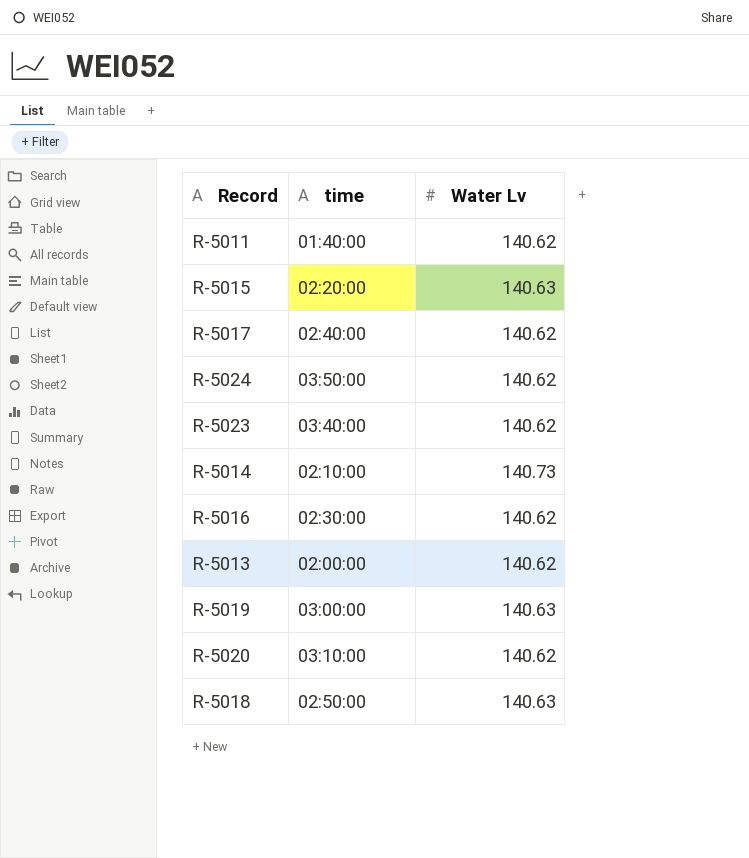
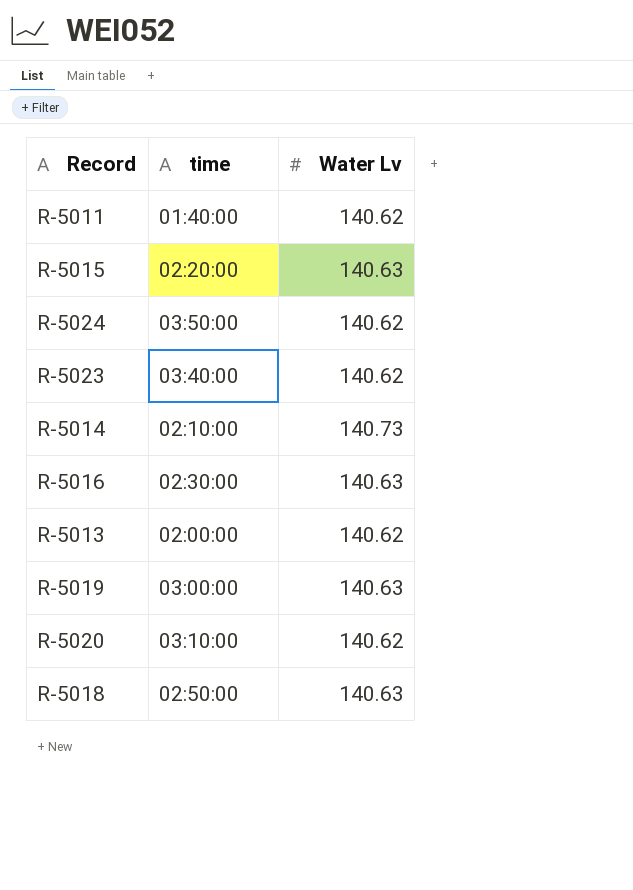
row R-5017: 02:40:00 | 140.62 -> none
R-5016 | Water Lv: 140.62 -> 140.63

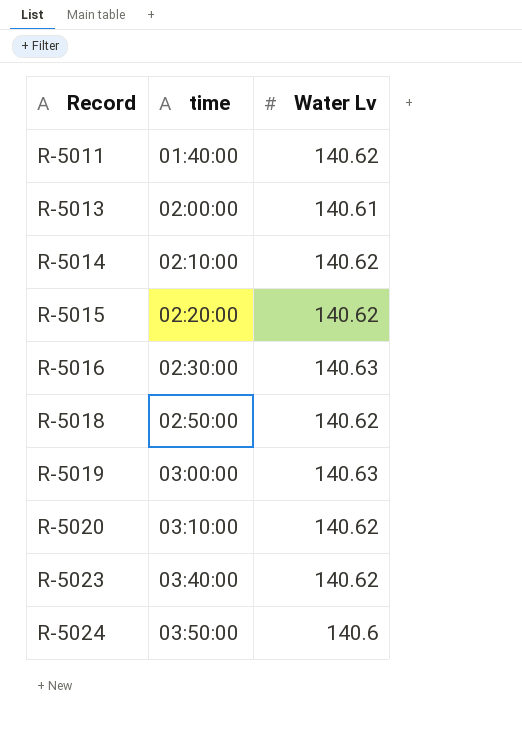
row order: none -> Record ascending
R-5013 | Water Lv: 140.62 -> 140.61
R-5014 | Water Lv: 140.73 -> 140.62
R-5015 | Water Lv: 140.63 -> 140.62
R-5018 | Water Lv: 140.63 -> 140.62
R-5024 | Water Lv: 140.62 -> 140.6

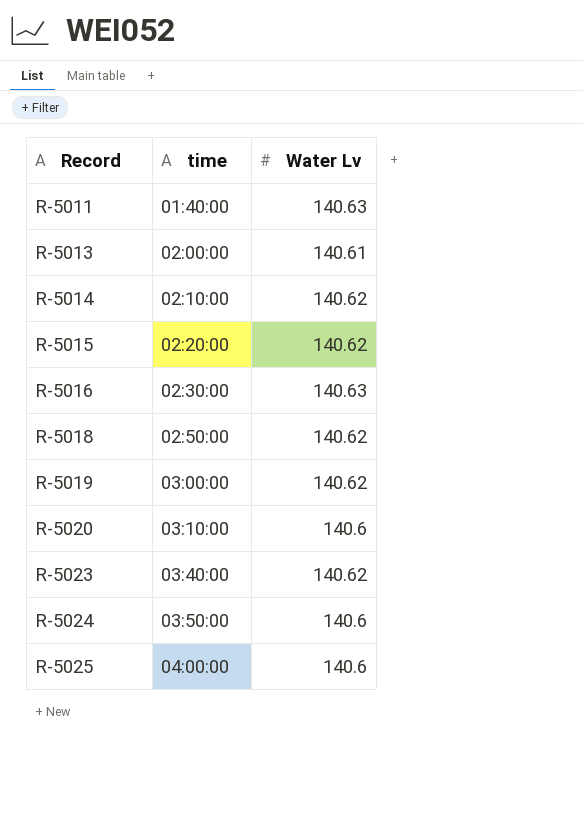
R-5011 | Water Lv: 140.62 -> 140.63
R-5019 | Water Lv: 140.63 -> 140.62
R-5020 | Water Lv: 140.62 -> 140.6
row R-5025: none -> 04:00:00 | 140.6

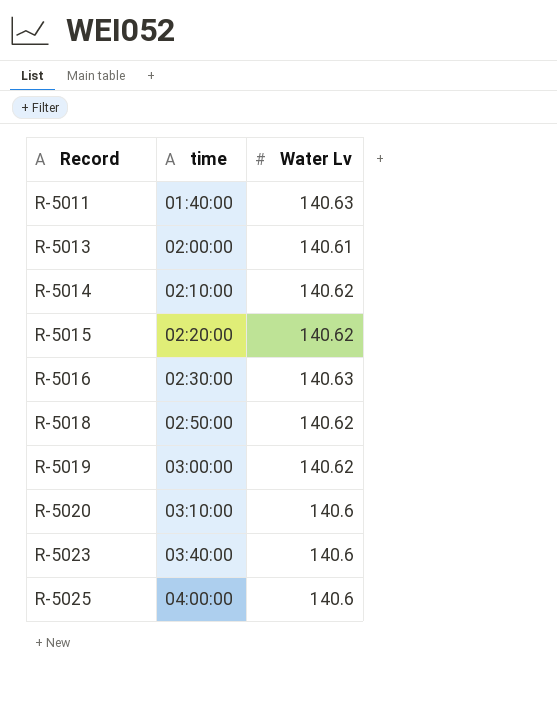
row R-5024: 03:50:00 | 140.6 -> none
R-5023 | Water Lv: 140.62 -> 140.6

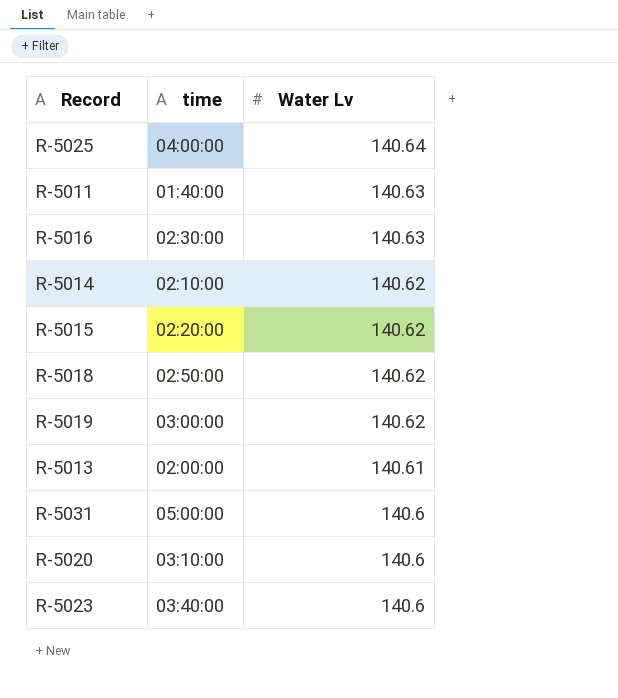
row order: Record ascending -> Water Lv descending
R-5025 | Water Lv: 140.6 -> 140.64
row R-5031: none -> 05:00:00 | 140.6

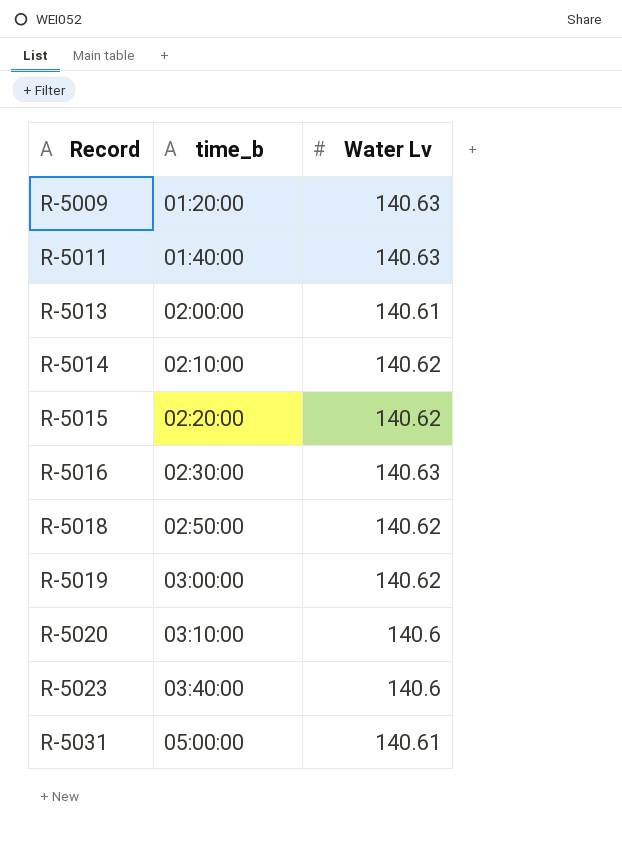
row order: Water Lv descending -> Record ascending
column name: time -> time_b
row R-5025: 04:00:00 | 140.64 -> none
row R-5009: none -> 01:20:00 | 140.63
R-5031 | Water Lv: 140.6 -> 140.61

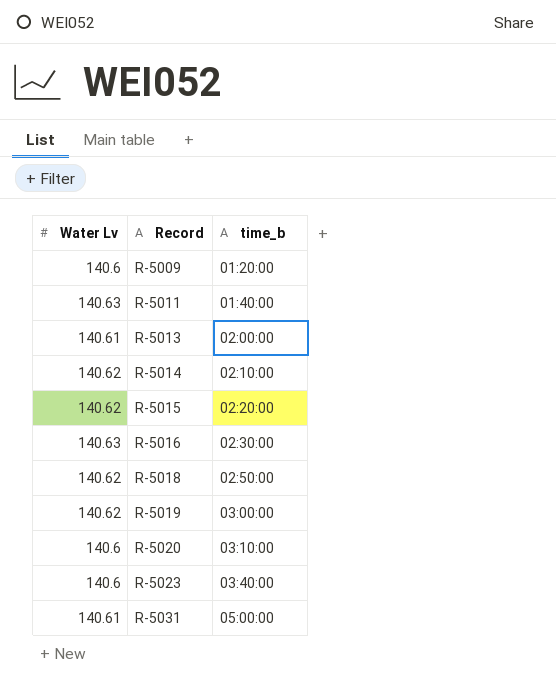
column Water Lv | position: 3 -> 1
R-5009 | Water Lv: 140.63 -> 140.6

